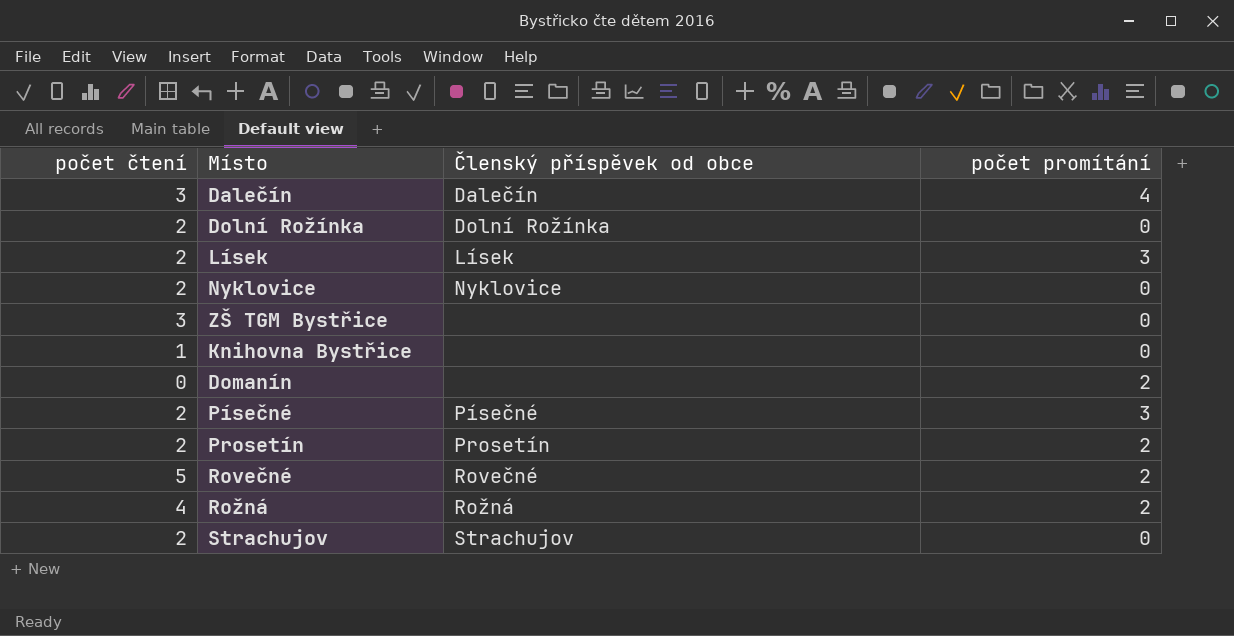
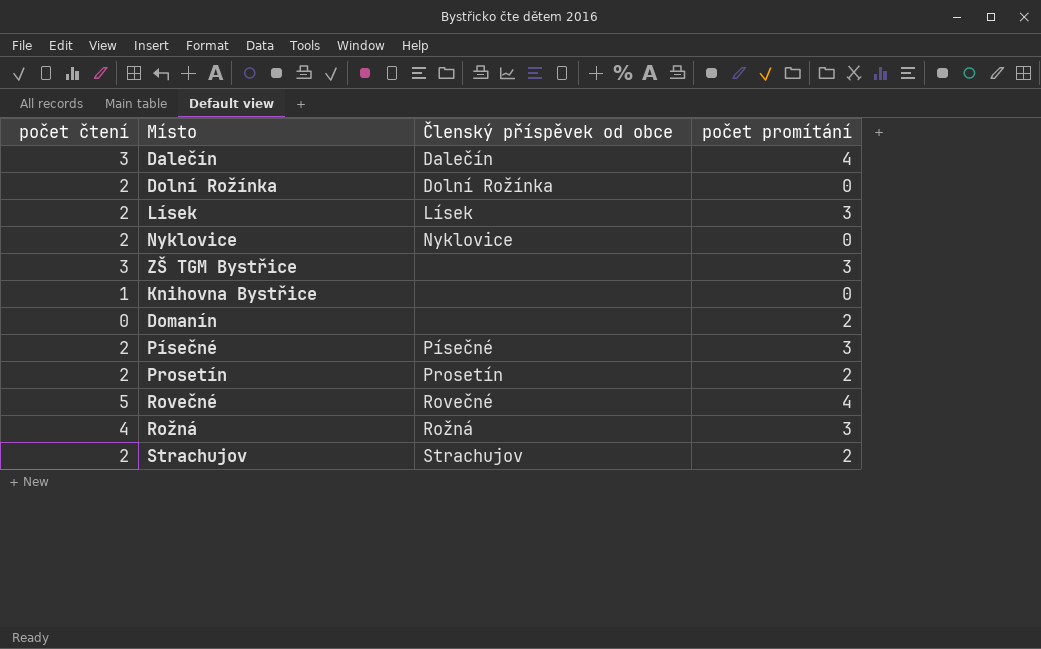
ZŠ TGM Bystřice | počet promítání: 0 -> 3
Rovečné | počet promítání: 2 -> 4
Rožná | počet promítání: 2 -> 3
Strachujov | počet promítání: 0 -> 2

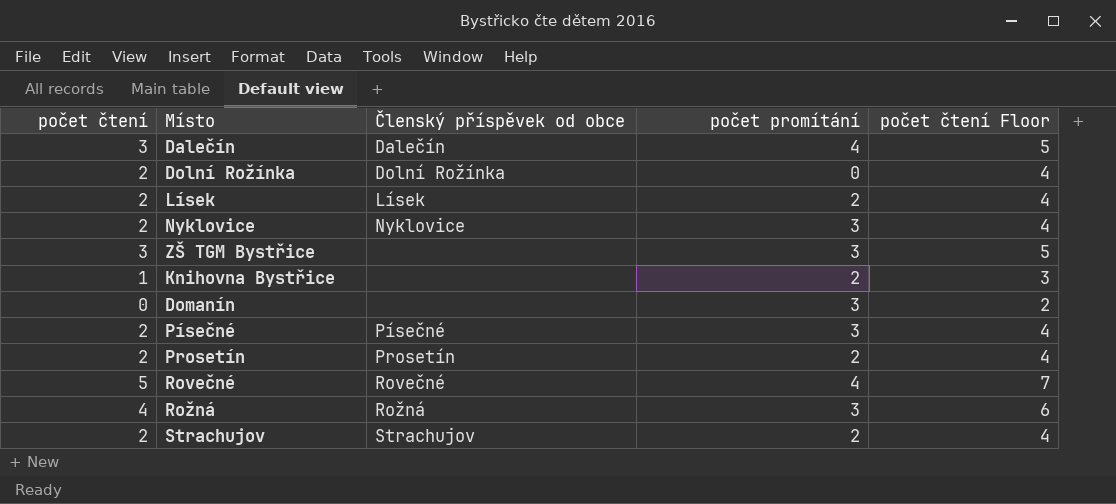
column počet čtení Floor | formula: none -> [počet čtení] + 2
Lísek | počet promítání: 3 -> 2
Nyklovice | počet promítání: 0 -> 3
Knihovna Bystřice | počet promítání: 0 -> 2
Domanín | počet promítání: 2 -> 3

